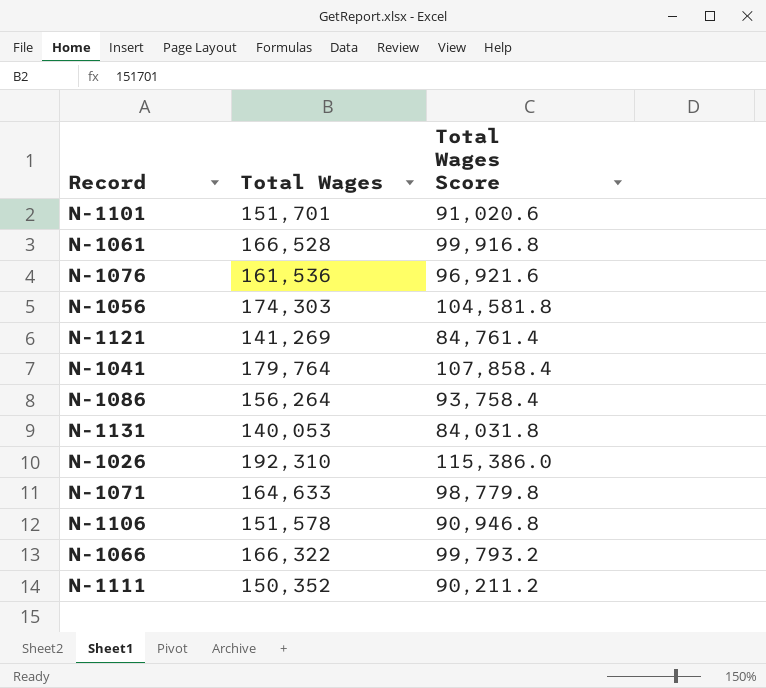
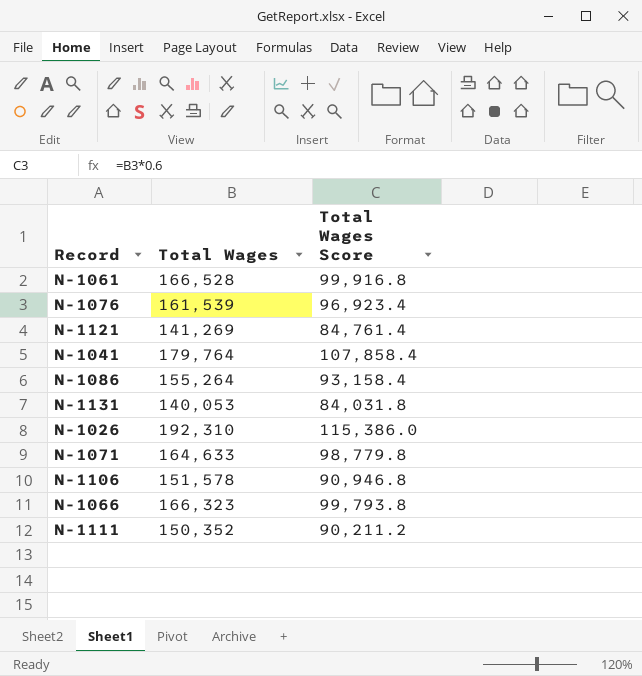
row N-1101: 151,701 | 91,020.6 -> none
row N-1056: 174,303 | 104,581.8 -> none
N-1076 | Total Wages: 161,536 -> 161,539
N-1076 | Total Wages Score: 96,921.6 -> 96,923.4
N-1086 | Total Wages: 156,264 -> 155,264
N-1086 | Total Wages Score: 93,758.4 -> 93,158.4
N-1066 | Total Wages: 166,322 -> 166,323
N-1066 | Total Wages Score: 99,793.2 -> 99,793.8

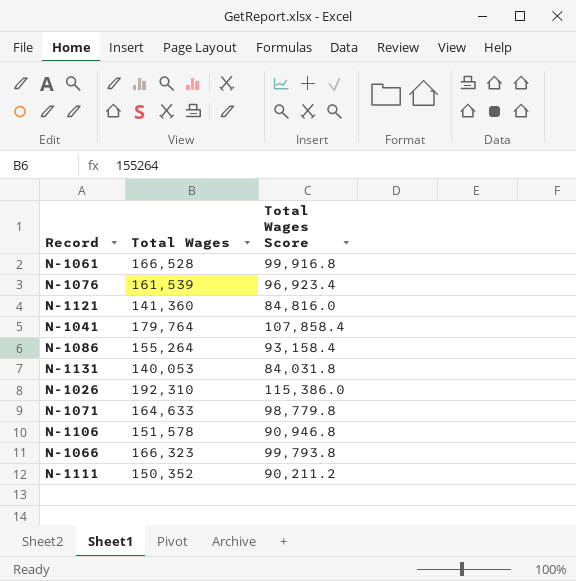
N-1121 | Total Wages: 141,269 -> 141,360
N-1121 | Total Wages Score: 84,761.4 -> 84,816.0

